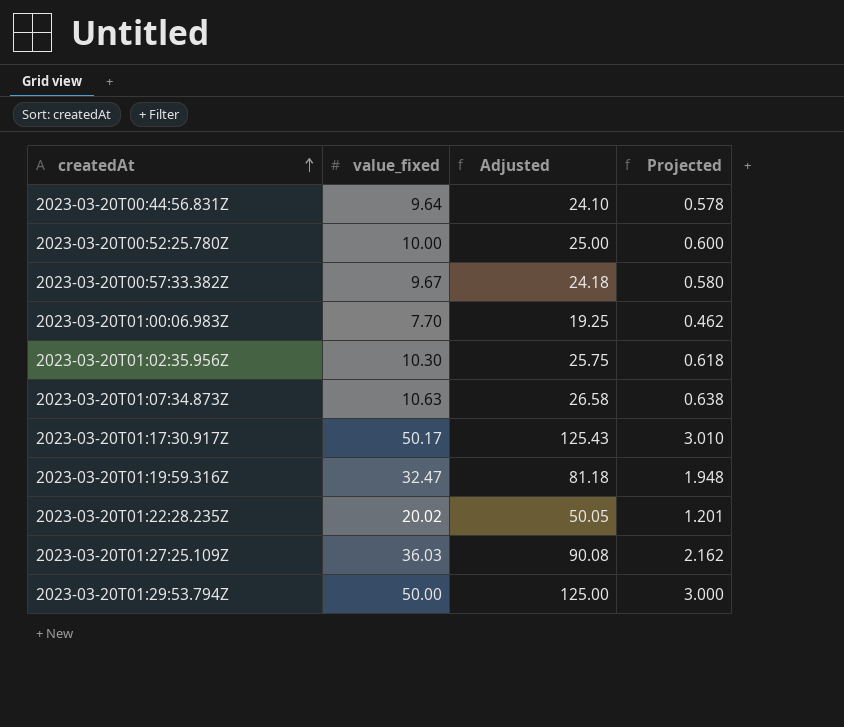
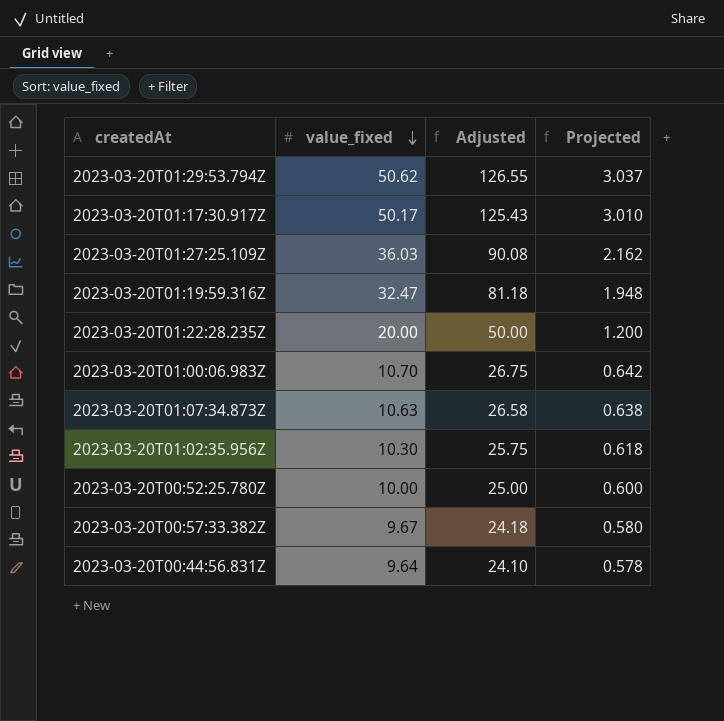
row order: createdAt ascending -> value_fixed descending
2023-03-20T01:29:53.794Z | value_fixed: 50.00 -> 50.62
2023-03-20T01:29:53.794Z | Adjusted: 125.00 -> 126.55
2023-03-20T01:29:53.794Z | Projected: 3.000 -> 3.037
2023-03-20T01:22:28.235Z | value_fixed: 20.02 -> 20.00
2023-03-20T01:22:28.235Z | Adjusted: 50.05 -> 50.00
2023-03-20T01:22:28.235Z | Projected: 1.201 -> 1.200
2023-03-20T01:00:06.983Z | value_fixed: 7.70 -> 10.70
2023-03-20T01:00:06.983Z | Adjusted: 19.25 -> 26.75
2023-03-20T01:00:06.983Z | Projected: 0.462 -> 0.642

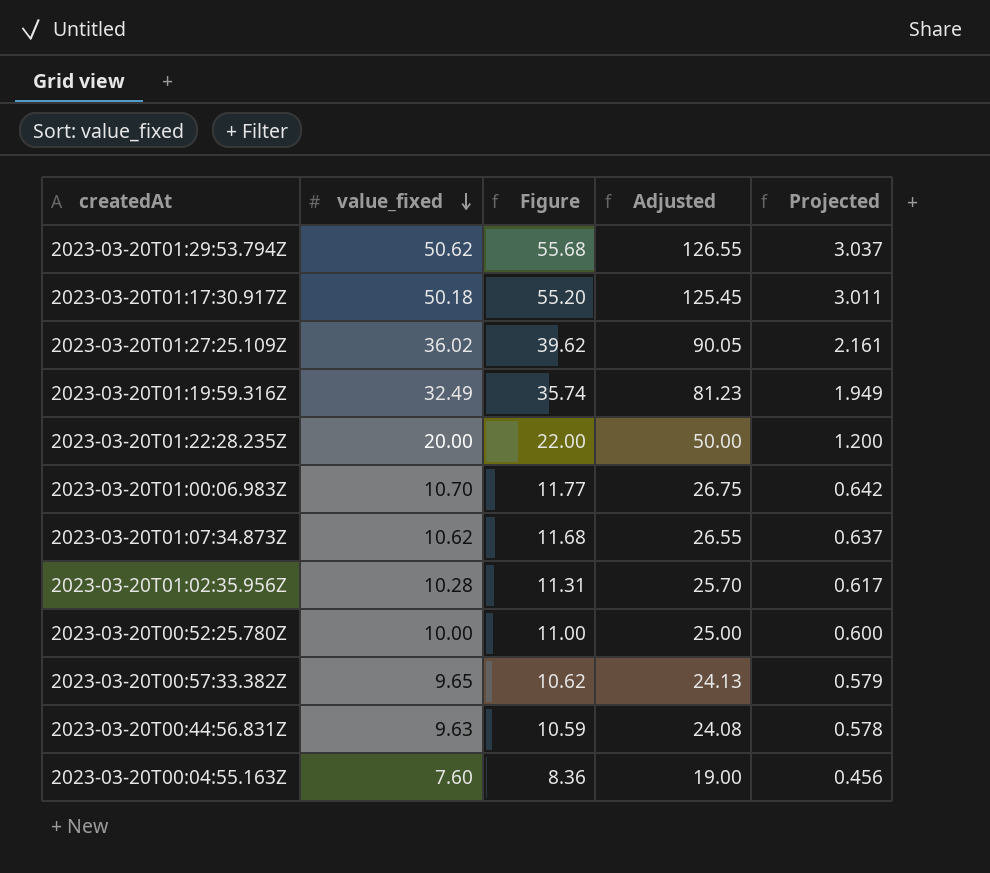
column Figure | formula: none -> [value_fixed] * 1.1
2023-03-20T01:17:30.917Z | value_fixed: 50.17 -> 50.18
2023-03-20T01:17:30.917Z | Adjusted: 125.43 -> 125.45
2023-03-20T01:17:30.917Z | Projected: 3.010 -> 3.011
2023-03-20T01:27:25.109Z | value_fixed: 36.03 -> 36.02
2023-03-20T01:27:25.109Z | Adjusted: 90.08 -> 90.05
2023-03-20T01:27:25.109Z | Projected: 2.162 -> 2.161
2023-03-20T01:19:59.316Z | value_fixed: 32.47 -> 32.49
2023-03-20T01:19:59.316Z | Adjusted: 81.18 -> 81.23
2023-03-20T01:19:59.316Z | Projected: 1.948 -> 1.949
2023-03-20T01:07:34.873Z | value_fixed: 10.63 -> 10.62
2023-03-20T01:07:34.873Z | Adjusted: 26.58 -> 26.55
2023-03-20T01:07:34.873Z | Projected: 0.638 -> 0.637
2023-03-20T01:02:35.956Z | value_fixed: 10.30 -> 10.28
2023-03-20T01:02:35.956Z | Adjusted: 25.75 -> 25.70
2023-03-20T01:02:35.956Z | Projected: 0.618 -> 0.617
2023-03-20T00:57:33.382Z | value_fixed: 9.67 -> 9.65
2023-03-20T00:57:33.382Z | Adjusted: 24.18 -> 24.13
2023-03-20T00:57:33.382Z | Projected: 0.580 -> 0.579
2023-03-20T00:44:56.831Z | value_fixed: 9.64 -> 9.63
2023-03-20T00:44:56.831Z | Adjusted: 24.10 -> 24.08
row 2023-03-20T00:04:55.163Z: none -> 7.60 | 8.36 | 19.00 | 0.456

